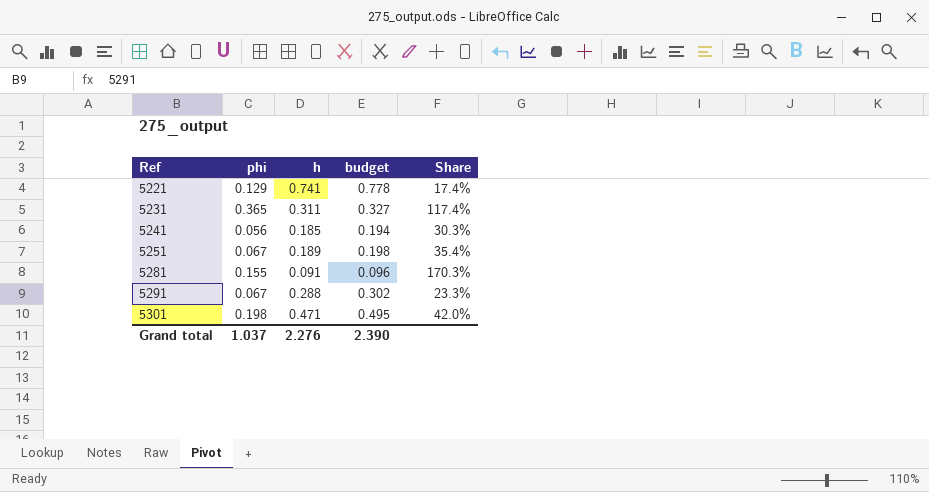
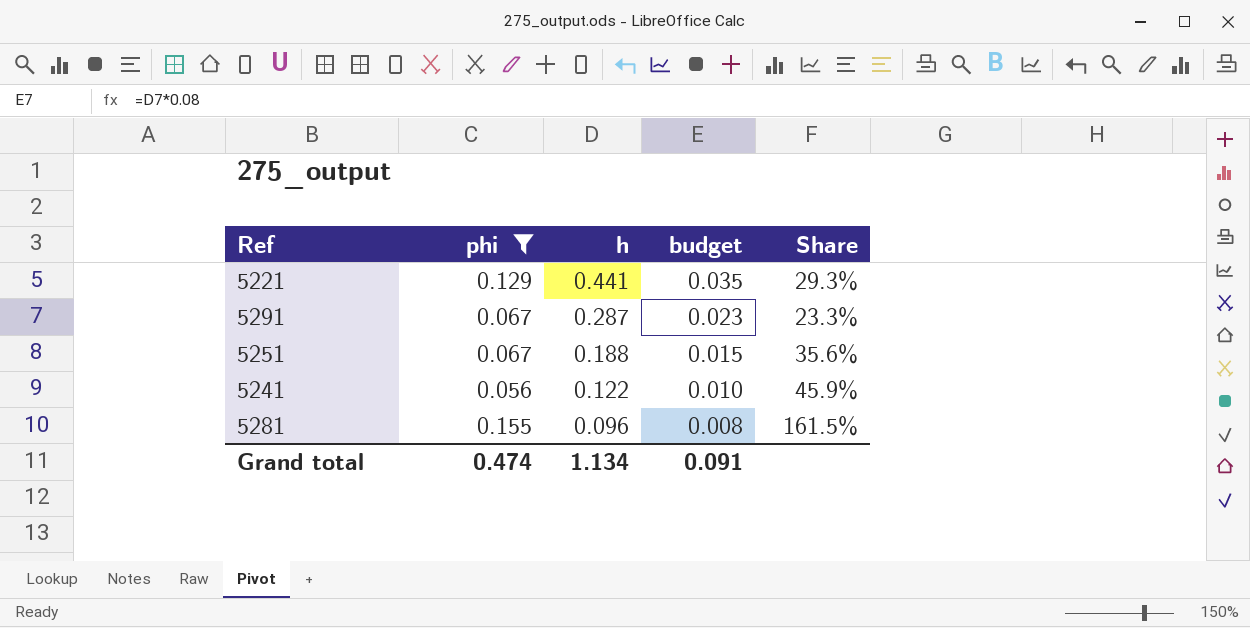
filter: none -> phi <= 0.155
row order: Ref ascending -> h descending
column budget | formula: [h] * 1.05 -> [h] * 0.08
5221 | h: 0.741 -> 0.441
5221 | Share: 17.4% -> 29.3%
5291 | h: 0.288 -> 0.287
5251 | h: 0.189 -> 0.188
5251 | Share: 35.4% -> 35.6%
5241 | h: 0.185 -> 0.122
5241 | Share: 30.3% -> 45.9%
5281 | h: 0.091 -> 0.096
5281 | Share: 170.3% -> 161.5%
Grand total | phi: 1.037 -> 0.474
Grand total | h: 2.276 -> 1.134
Grand total | budget: 2.390 -> 0.091

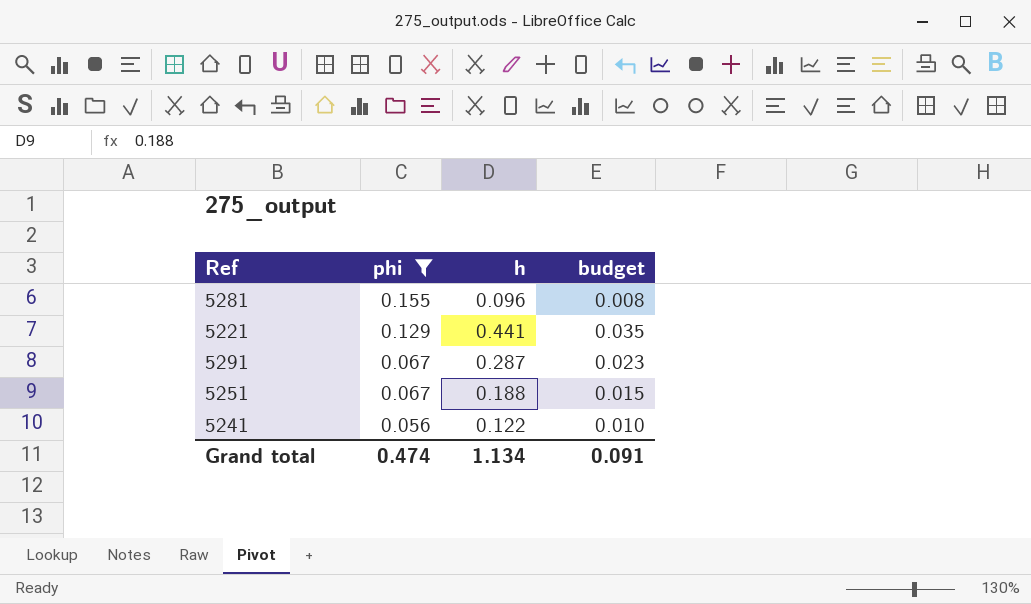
row order: h descending -> phi descending
column Share | formula: [phi] / [h] -> none

